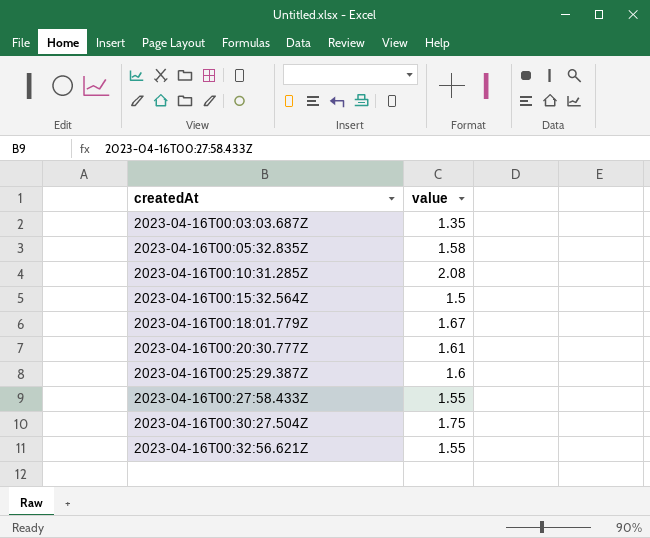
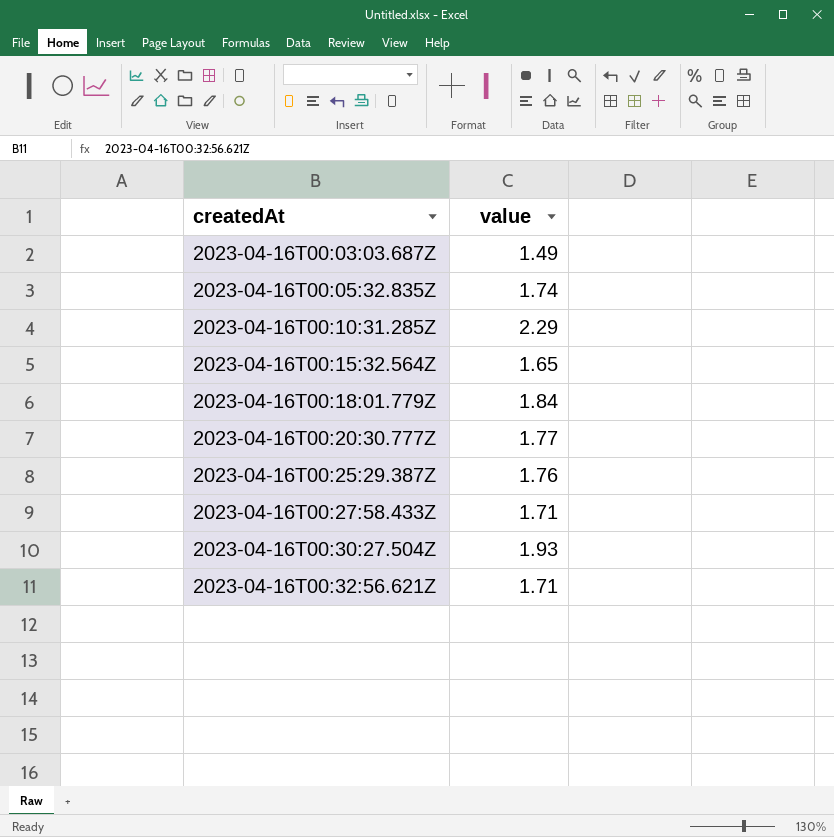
2023-04-16T00:03:03.687Z | value: 1.35 -> 1.49
2023-04-16T00:05:32.835Z | value: 1.58 -> 1.74
2023-04-16T00:10:31.285Z | value: 2.08 -> 2.29
2023-04-16T00:15:32.564Z | value: 1.5 -> 1.65
2023-04-16T00:18:01.779Z | value: 1.67 -> 1.84
2023-04-16T00:20:30.777Z | value: 1.61 -> 1.77
2023-04-16T00:25:29.387Z | value: 1.6 -> 1.76
2023-04-16T00:27:58.433Z | value: 1.55 -> 1.71
2023-04-16T00:30:27.504Z | value: 1.75 -> 1.93
2023-04-16T00:32:56.621Z | value: 1.55 -> 1.71

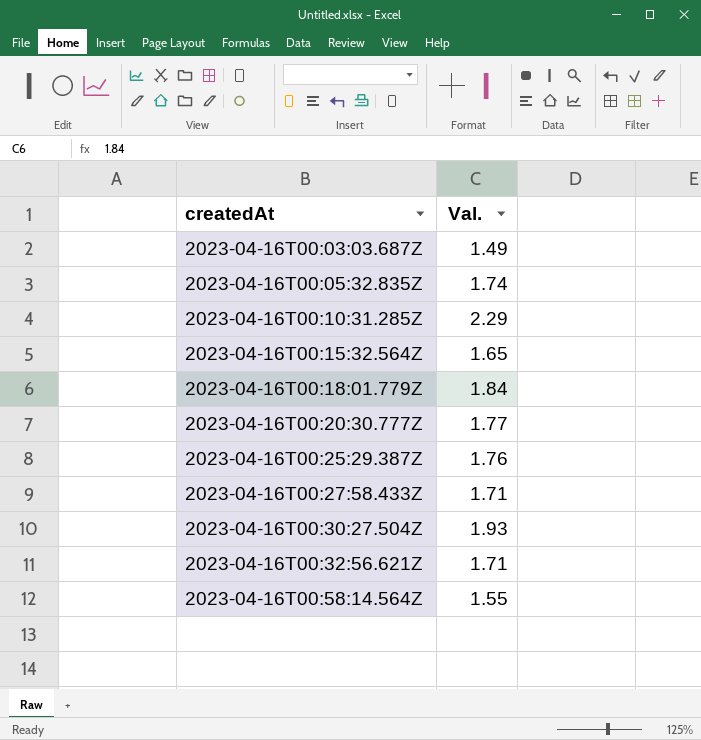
column name: value -> Val.
row 2023-04-16T00:58:14.564Z: none -> 1.55

